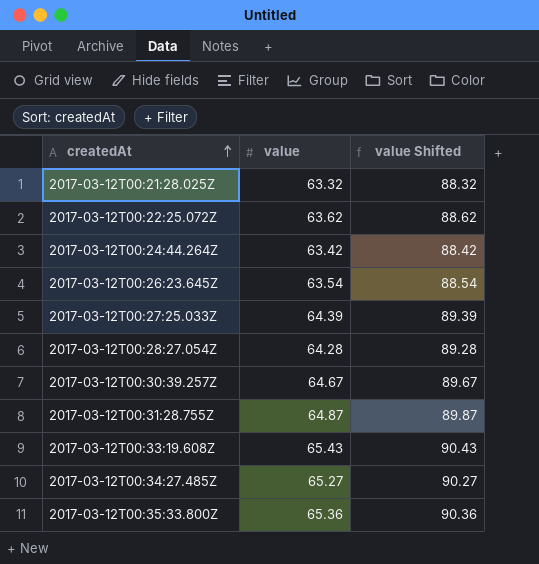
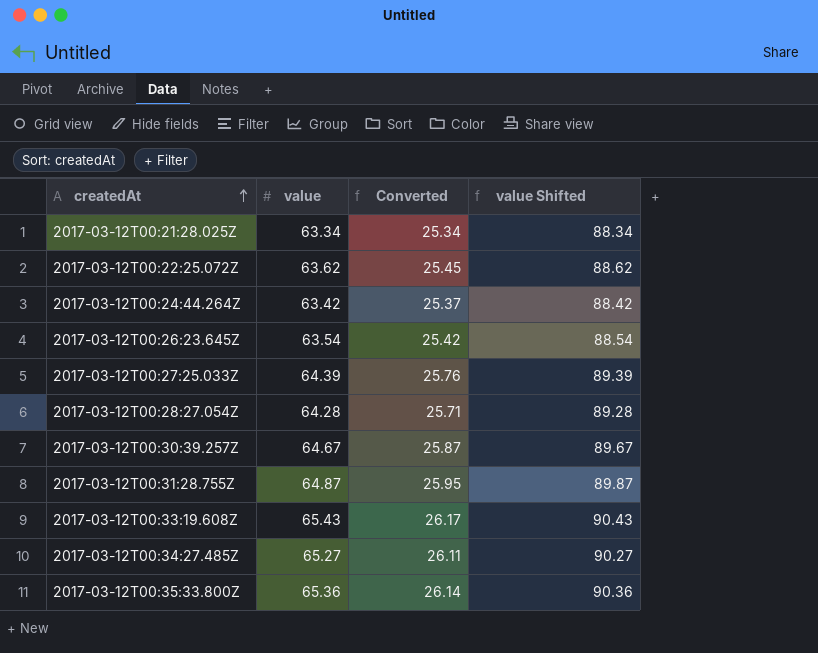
column Converted | formula: none -> [value] * 0.4
2017-03-12T00:21:28.025Z | value: 63.32 -> 63.34
2017-03-12T00:21:28.025Z | value Shifted: 88.32 -> 88.34

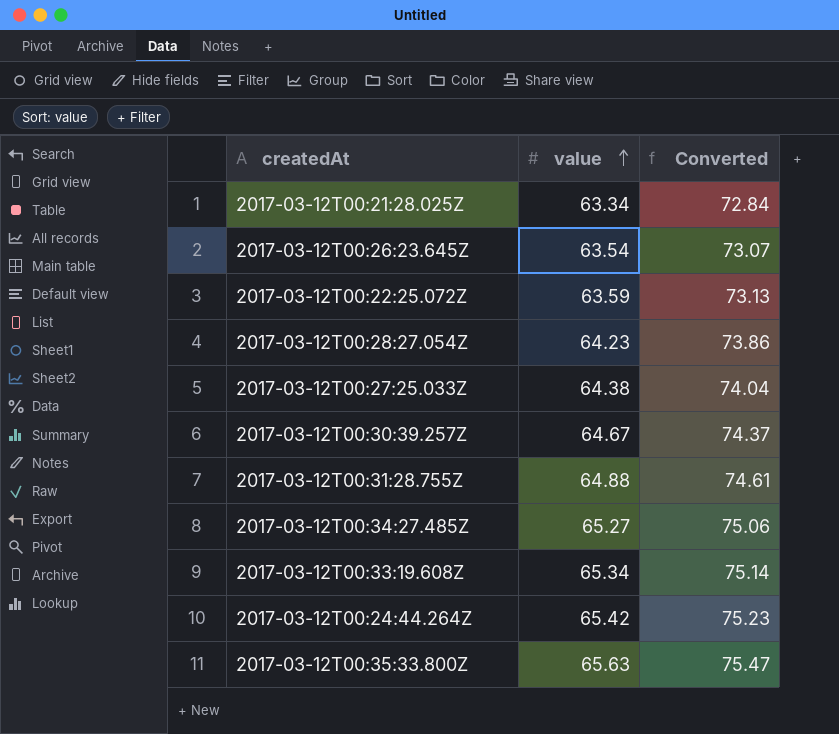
row order: createdAt ascending -> value ascending
column value Shifted | formula: [value] + 25 -> none
column Converted | formula: [value] * 0.4 -> [value] * 1.15
2017-03-12T00:22:25.072Z | value: 63.62 -> 63.59
2017-03-12T00:28:27.054Z | value: 64.28 -> 64.23
2017-03-12T00:27:25.033Z | value: 64.39 -> 64.38
2017-03-12T00:31:28.755Z | value: 64.87 -> 64.88
2017-03-12T00:33:19.608Z | value: 65.43 -> 65.34
2017-03-12T00:24:44.264Z | value: 63.42 -> 65.42
2017-03-12T00:35:33.800Z | value: 65.36 -> 65.63

